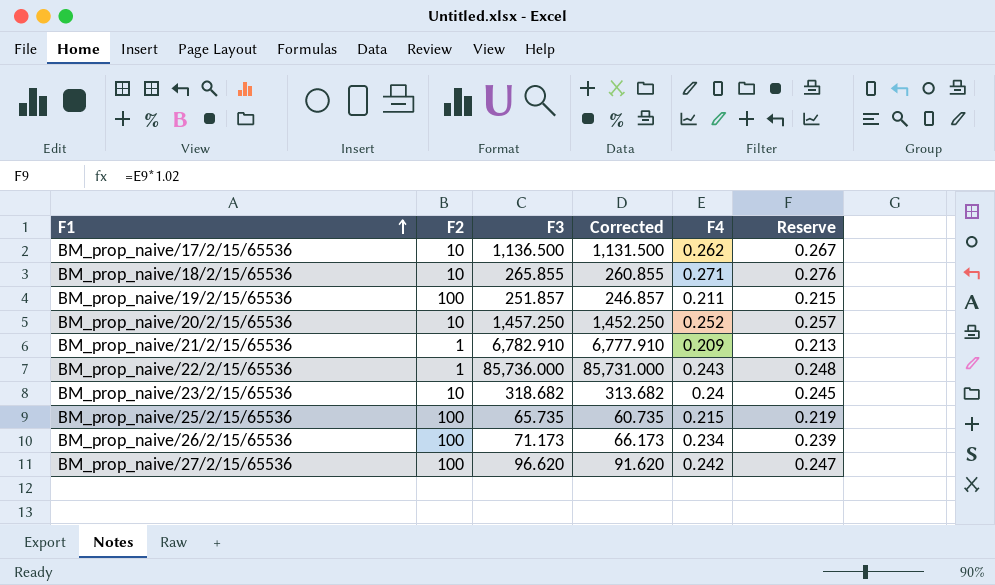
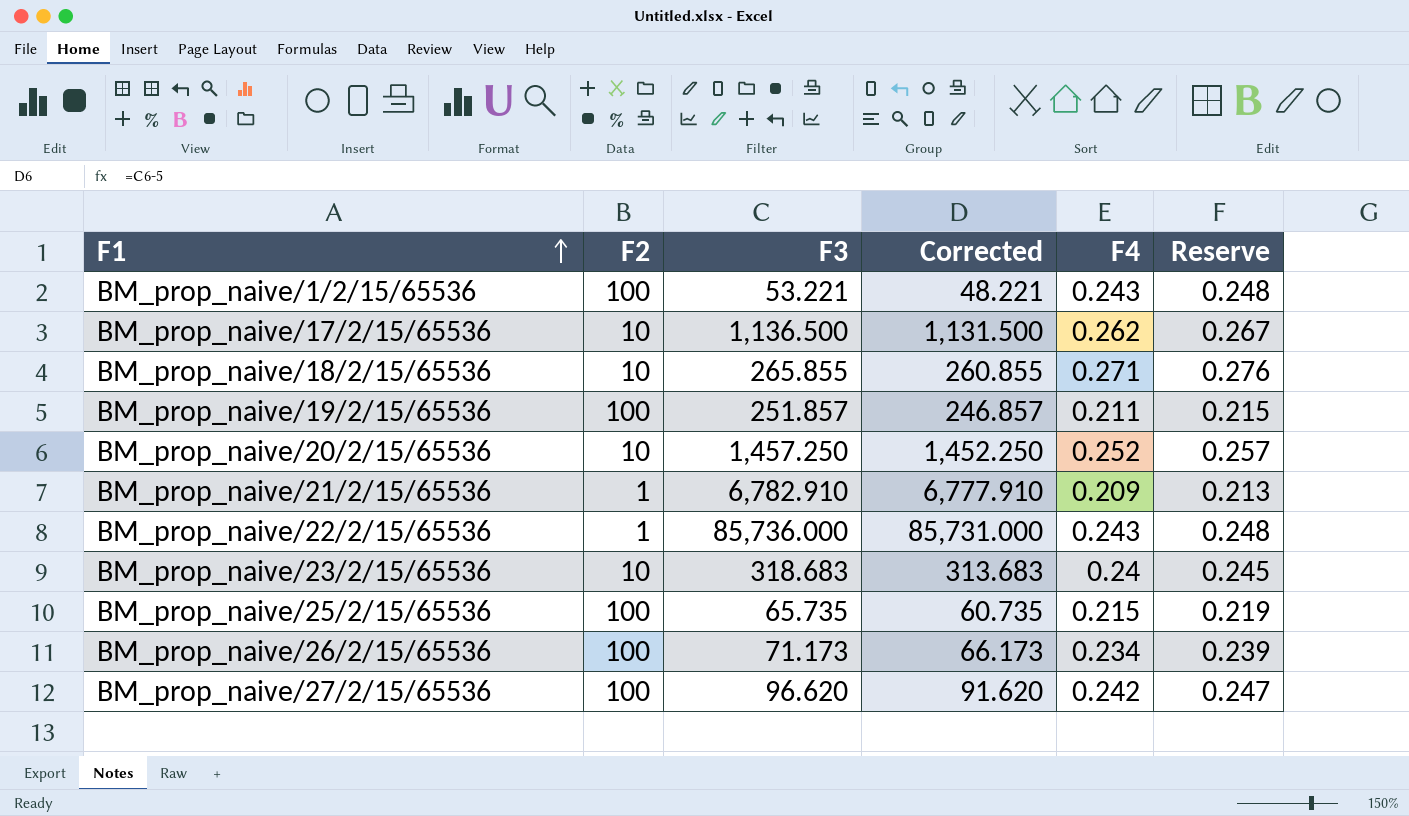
row BM_prop_naive/1/2/15/65536: none -> 100 | 53.221 | 48.221 | 0.243 | 0.248
BM_prop_naive/23/2/15/65536 | F3: 318.682 -> 318.683
BM_prop_naive/23/2/15/65536 | Corrected: 313.682 -> 313.683

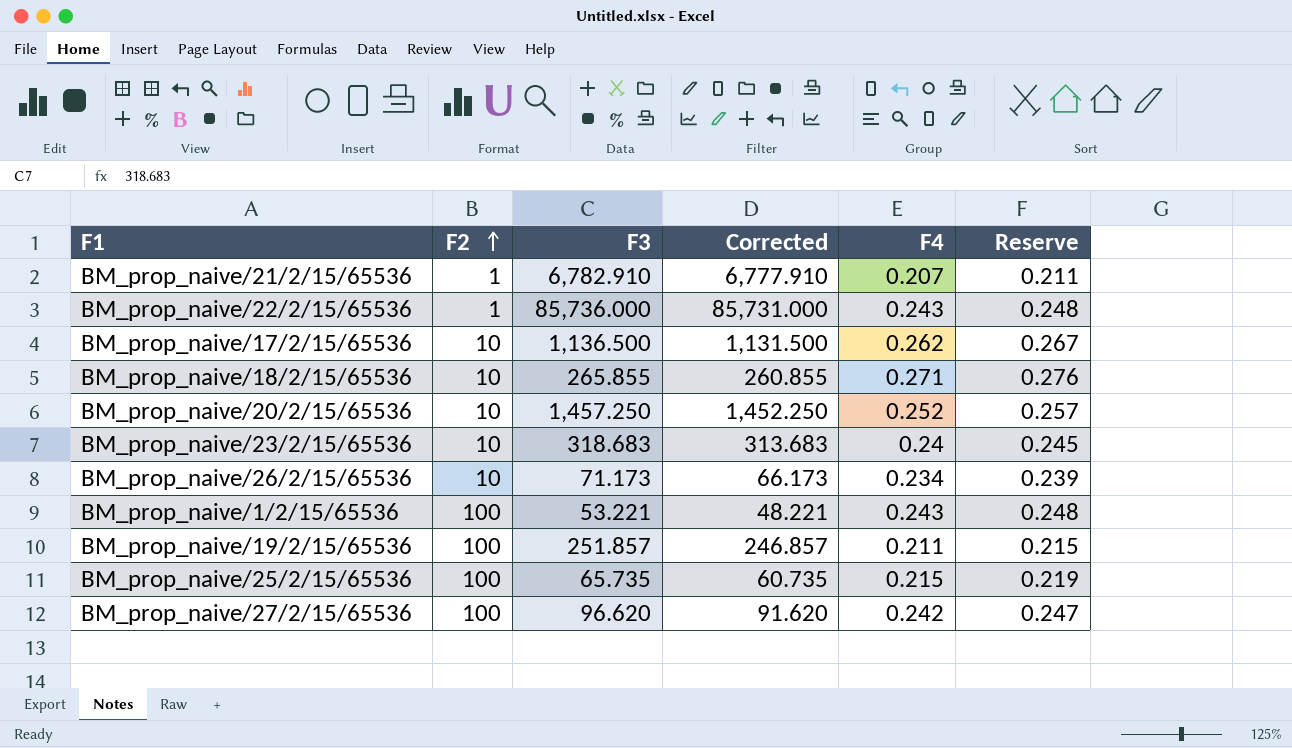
row order: F1 ascending -> F2 ascending
BM_prop_naive/21/2/15/65536 | F4: 0.209 -> 0.207
BM_prop_naive/21/2/15/65536 | Reserve: 0.213 -> 0.211
BM_prop_naive/26/2/15/65536 | F2: 100 -> 10

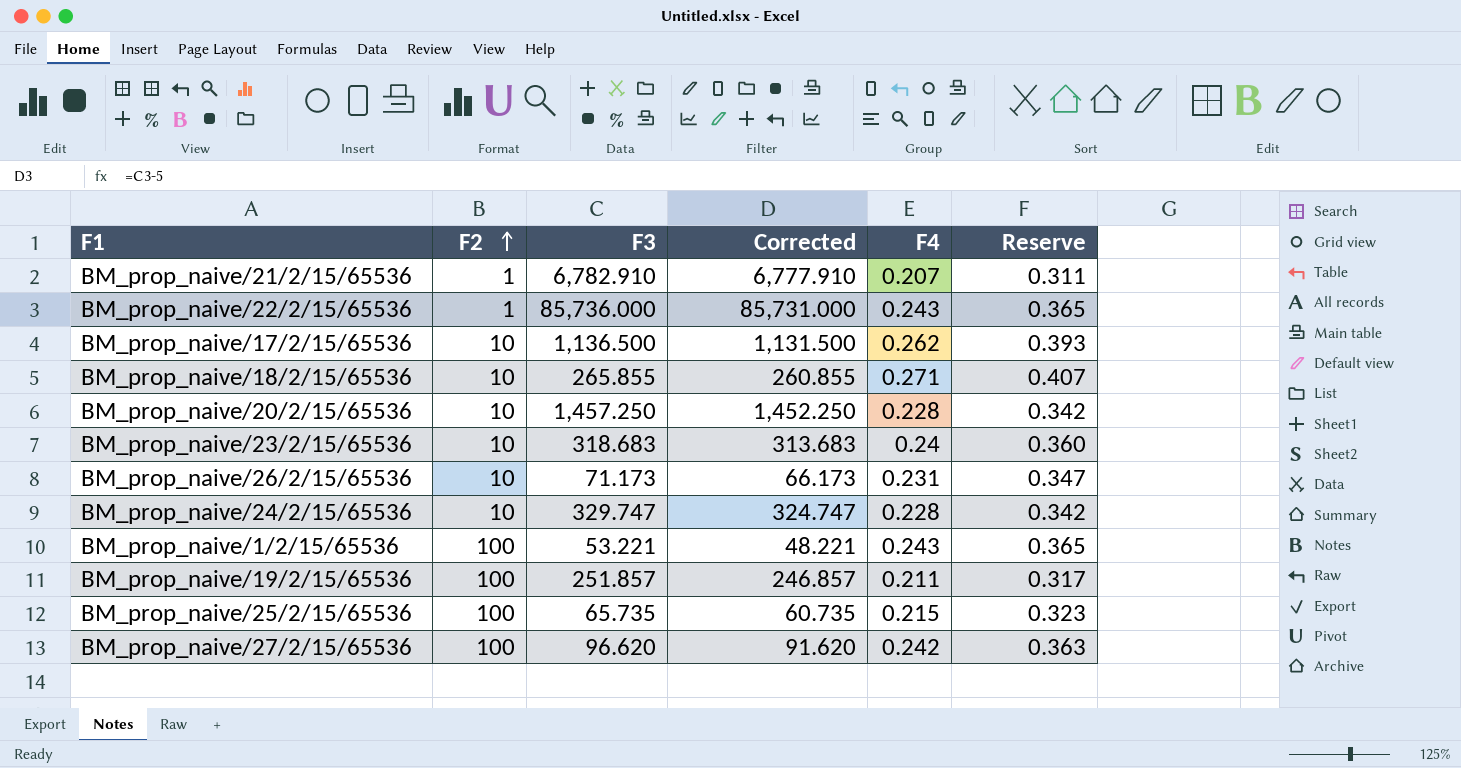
column Reserve | formula: [F4] * 1.02 -> [F4] * 1.5
BM_prop_naive/20/2/15/65536 | F4: 0.252 -> 0.228
BM_prop_naive/26/2/15/65536 | F4: 0.234 -> 0.231
row BM_prop_naive/24/2/15/65536: none -> 10 | 329.747 | 324.747 | 0.228 | 0.342

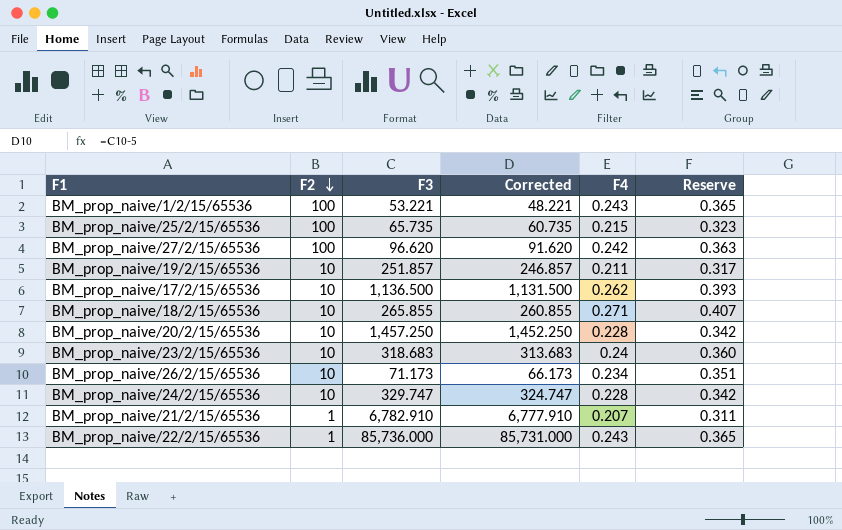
row order: F2 ascending -> F2 descending
BM_prop_naive/19/2/15/65536 | F2: 100 -> 10
BM_prop_naive/26/2/15/65536 | F4: 0.231 -> 0.234
BM_prop_naive/26/2/15/65536 | Reserve: 0.347 -> 0.351

